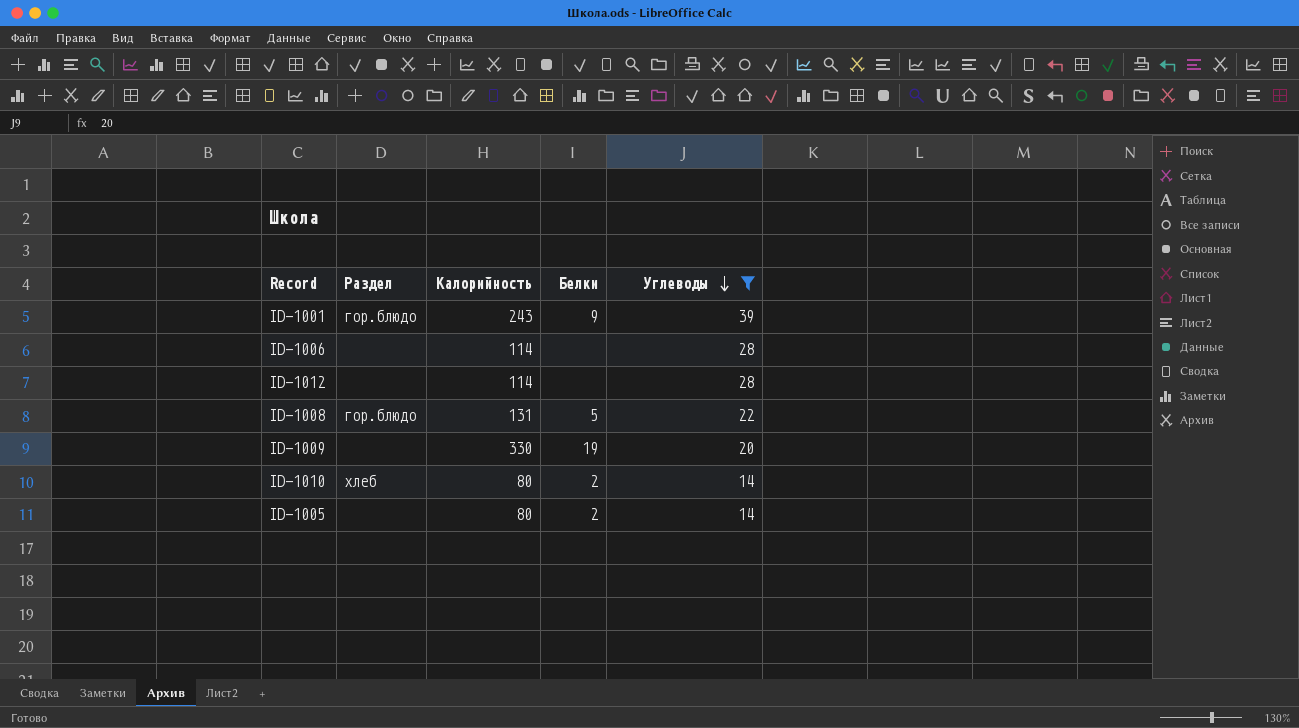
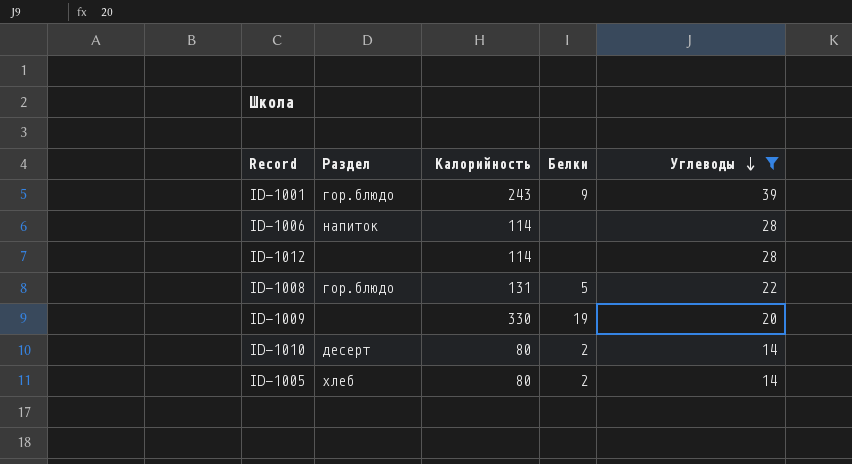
ID-1006 | Раздел: none -> напиток
ID-1010 | Раздел: хлеб -> десерт
ID-1005 | Раздел: none -> хлеб

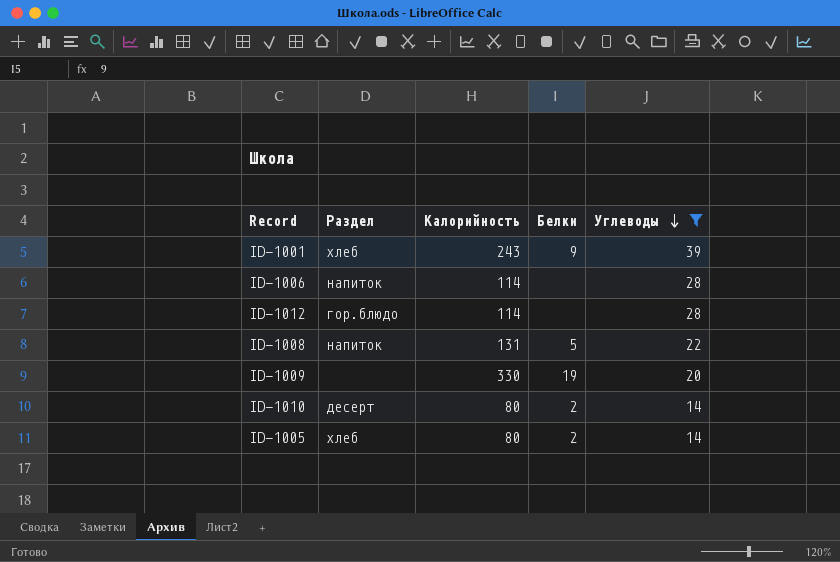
ID-1001 | Раздел: гор.блюдо -> хлеб
ID-1012 | Раздел: none -> гор.блюдо
ID-1008 | Раздел: гор.блюдо -> напиток

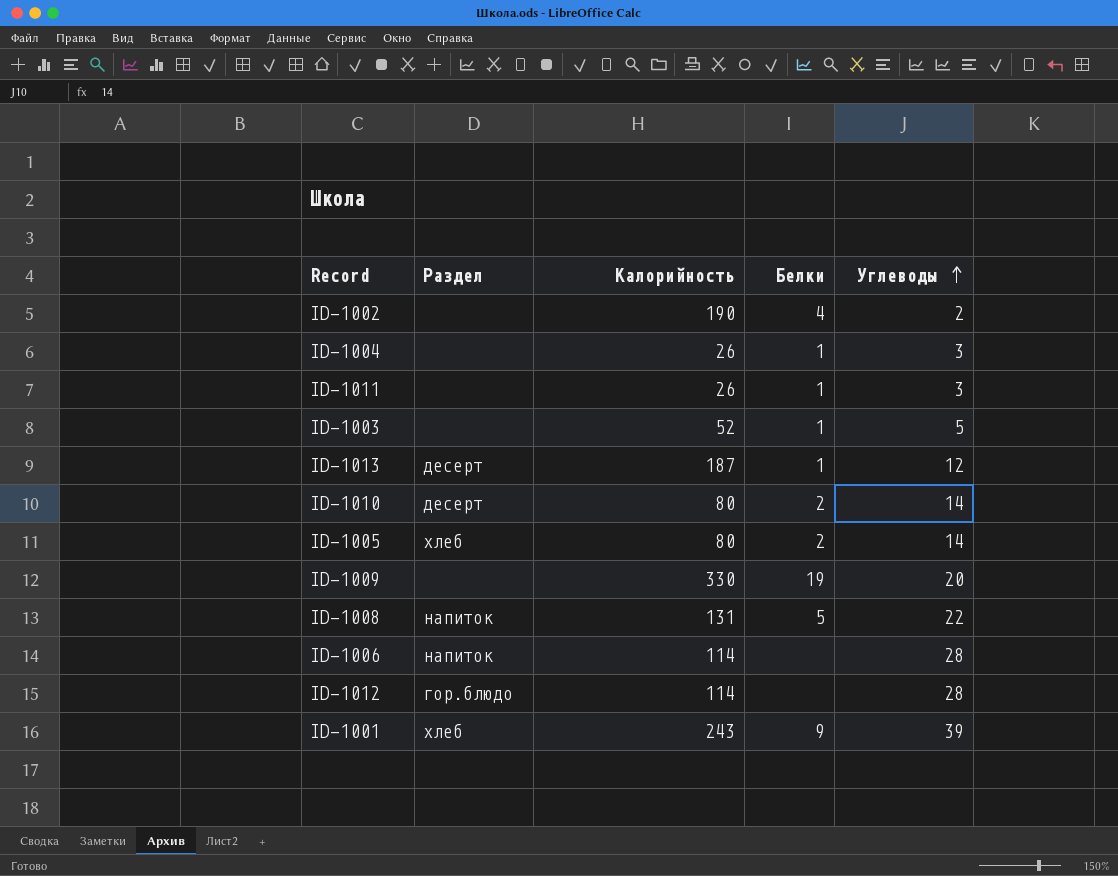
filter: Углеводы >= 14 -> none
row order: Углеводы descending -> Углеводы ascending

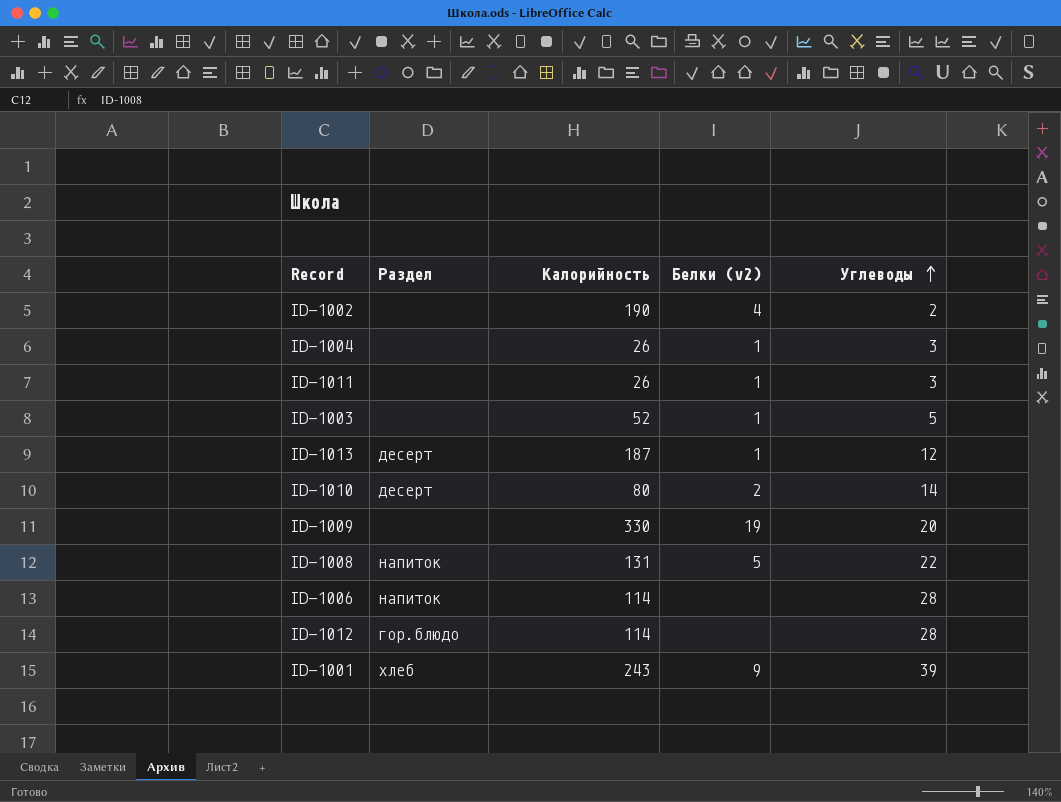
column name: Белки -> Белки (v2)
row ID-1005: хлеб | 80 | 2 | 14 -> none

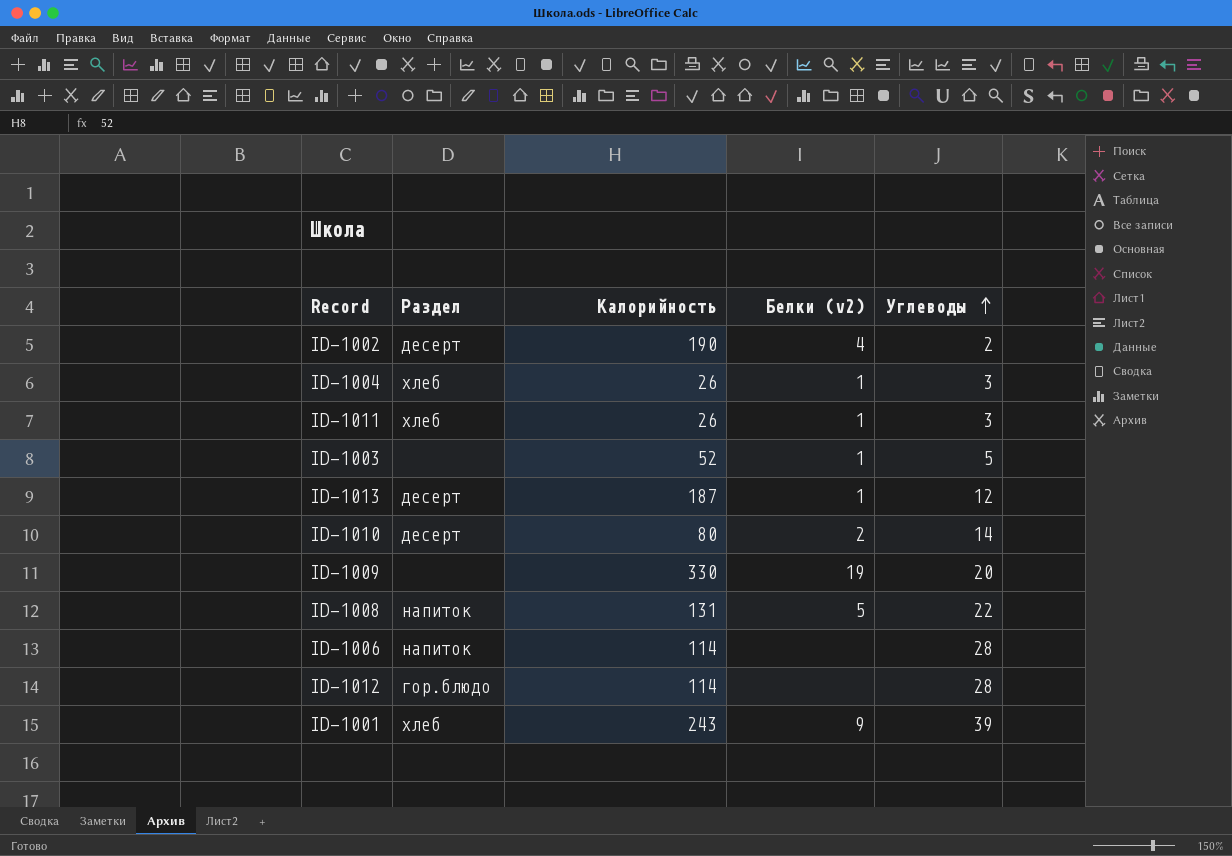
ID-1002 | Раздел: none -> десерт
ID-1004 | Раздел: none -> хлеб
ID-1011 | Раздел: none -> хлеб

